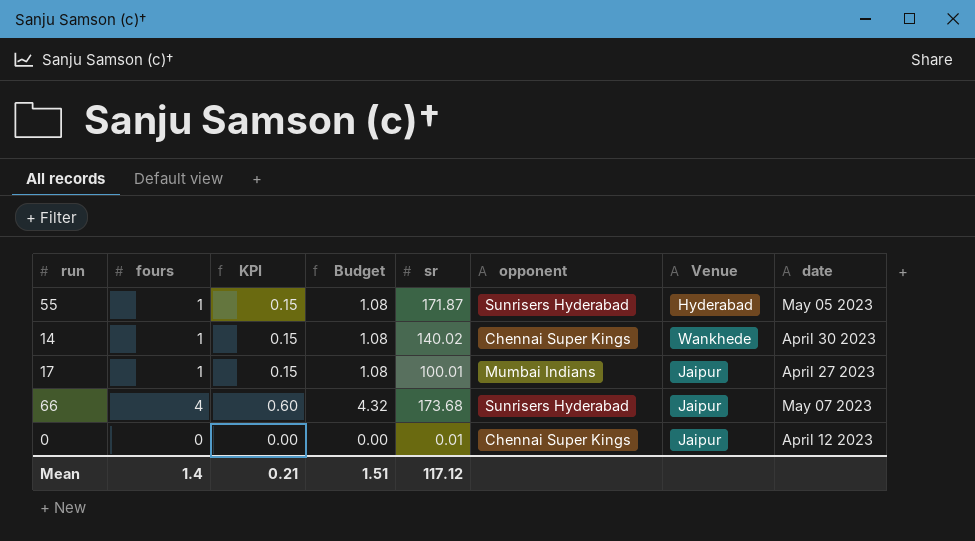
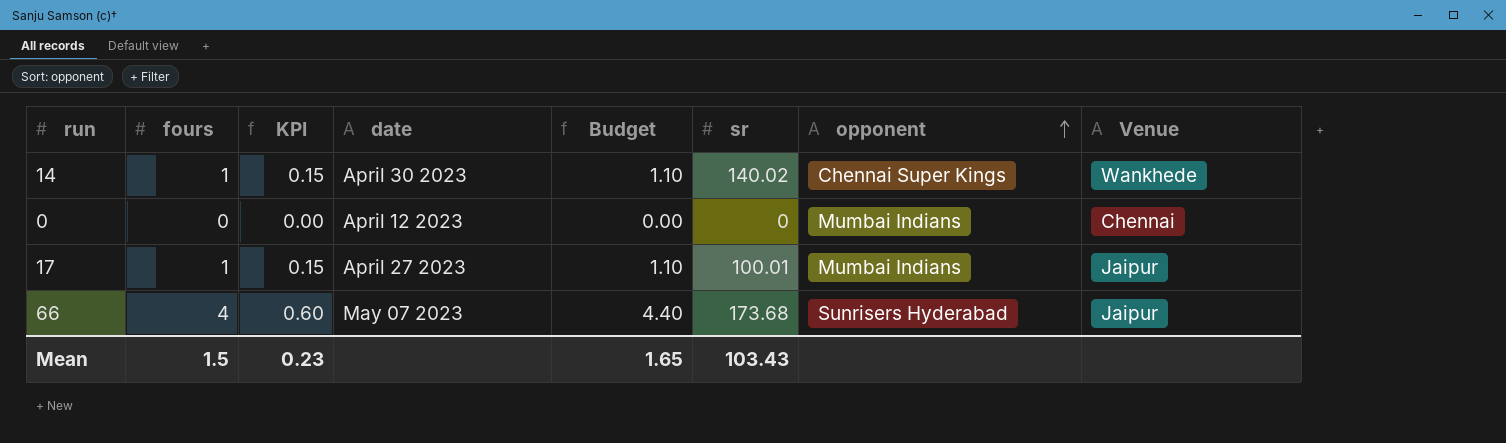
row order: none -> opponent ascending
column date | position: 8 -> 4
column Budget | formula: [fours] * 1.08 -> [fours] * 1.1
row 55: 1 | 0.15 | 1.08 | 171.87 | Sunrisers Hyderabad | Hyderabad | May 05 2023 -> none
0 | sr: 0.01 -> 0
0 | opponent: Chennai Super Kings -> Mumbai Indians
0 | Venue: Jaipur -> Chennai
Mean | fours: 1.4 -> 1.5
Mean | KPI: 0.21 -> 0.23
Mean | Budget: 1.51 -> 1.65
Mean | sr: 117.12 -> 103.43

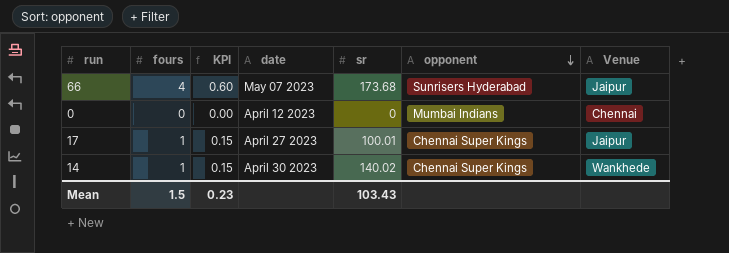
row order: opponent ascending -> opponent descending
column Budget | formula: [fours] * 1.1 -> none
17 | opponent: Mumbai Indians -> Chennai Super Kings

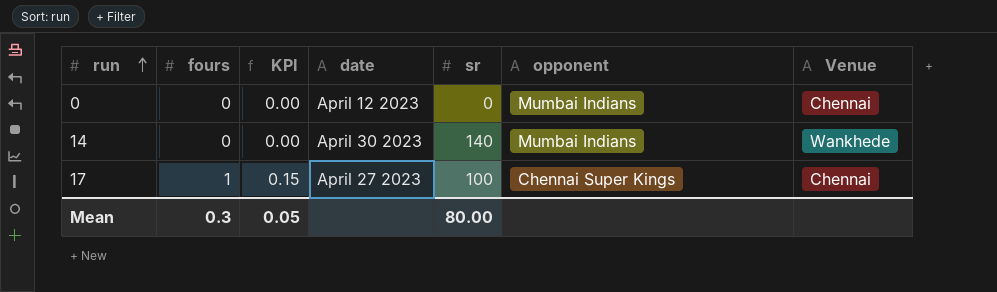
row order: opponent descending -> run ascending
row 66: 4 | 0.60 | May 07 2023 | 173.68 | Sunrisers Hyderabad | Jaipur -> none
14 | fours: 1 -> 0
14 | KPI: 0.15 -> 0.00
14 | sr: 140.02 -> 140
14 | opponent: Chennai Super Kings -> Mumbai Indians
17 | sr: 100.01 -> 100
17 | Venue: Jaipur -> Chennai
Mean | fours: 1.5 -> 0.3
Mean | KPI: 0.23 -> 0.05
Mean | sr: 103.43 -> 80.00

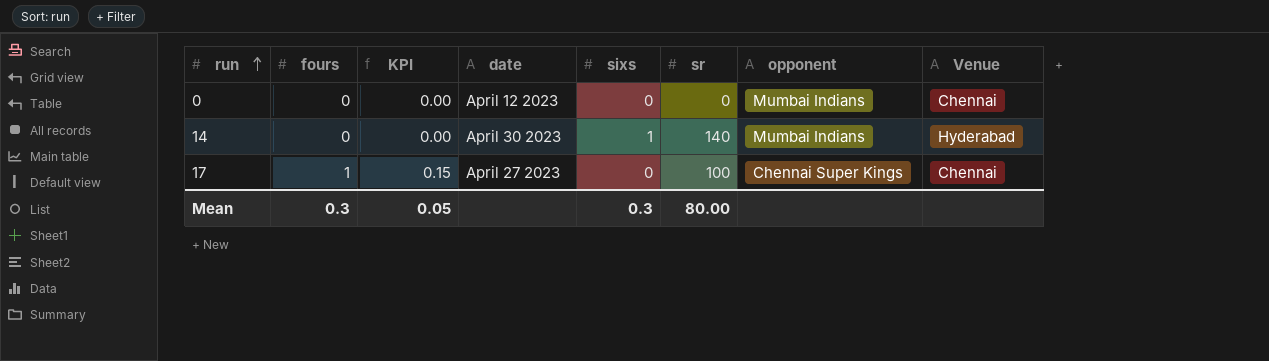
column sixs | position: none -> 5
14 | Venue: Wankhede -> Hyderabad

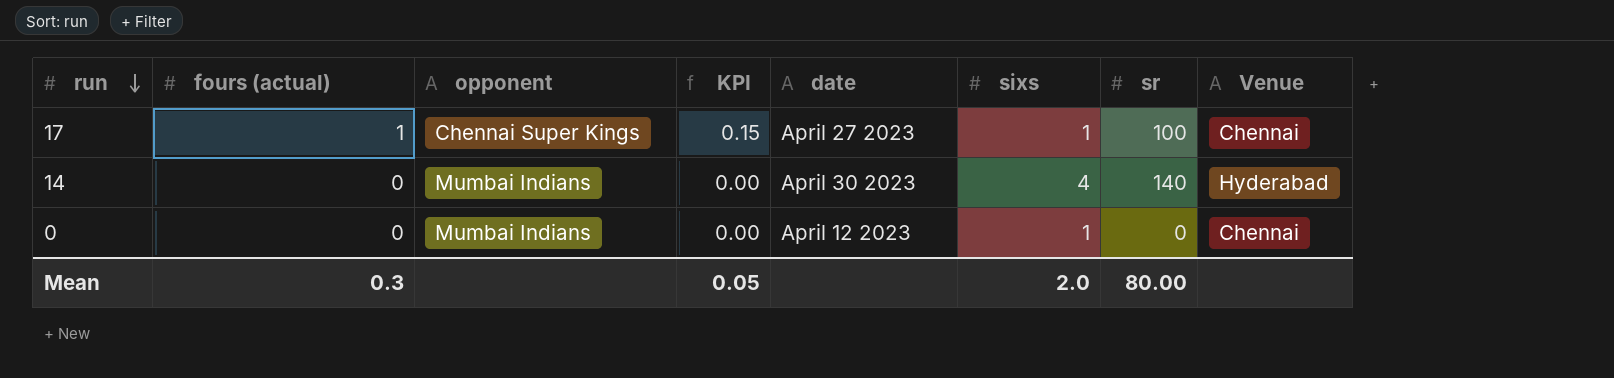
row order: run ascending -> run descending
column name: fours -> fours (actual)
column opponent | position: 7 -> 3
17 | sixs: 0 -> 1
14 | sixs: 1 -> 4
0 | sixs: 0 -> 1
Mean | sixs: 0.3 -> 2.0

